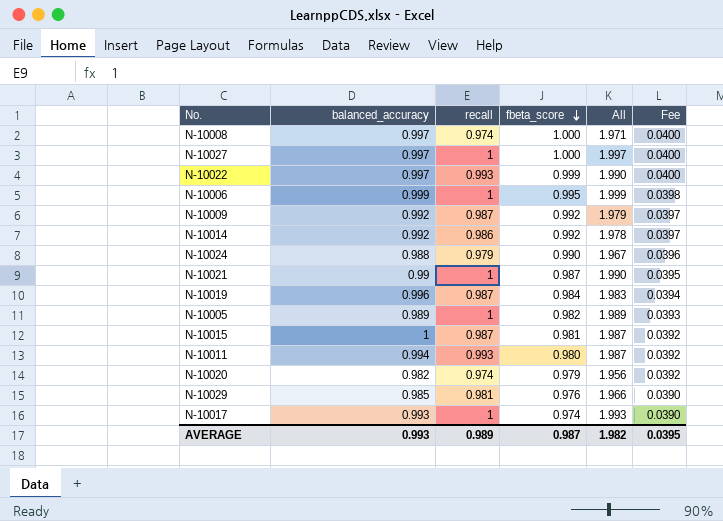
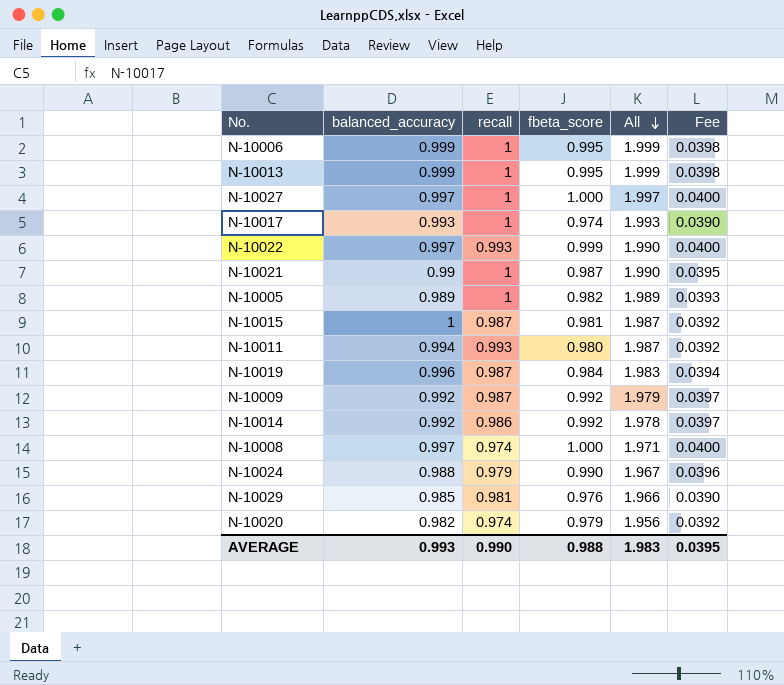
row order: fbeta_score descending -> All descending
row N-10013: none -> 0.999 | 1 | 0.995 | 1.999 | 0.0398
AVERAGE | recall: 0.989 -> 0.990
AVERAGE | fbeta_score: 0.987 -> 0.988
AVERAGE | All: 1.982 -> 1.983

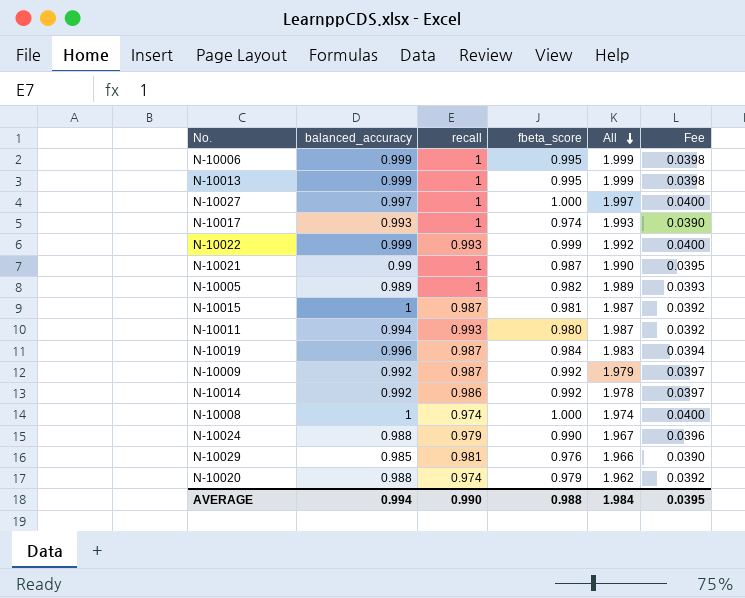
N-10022 | balanced_accuracy: 0.997 -> 0.999
N-10022 | All: 1.990 -> 1.992
N-10008 | balanced_accuracy: 0.997 -> 1
N-10008 | All: 1.971 -> 1.974
N-10020 | balanced_accuracy: 0.982 -> 0.988
N-10020 | All: 1.956 -> 1.962
AVERAGE | balanced_accuracy: 0.993 -> 0.994
AVERAGE | All: 1.983 -> 1.984

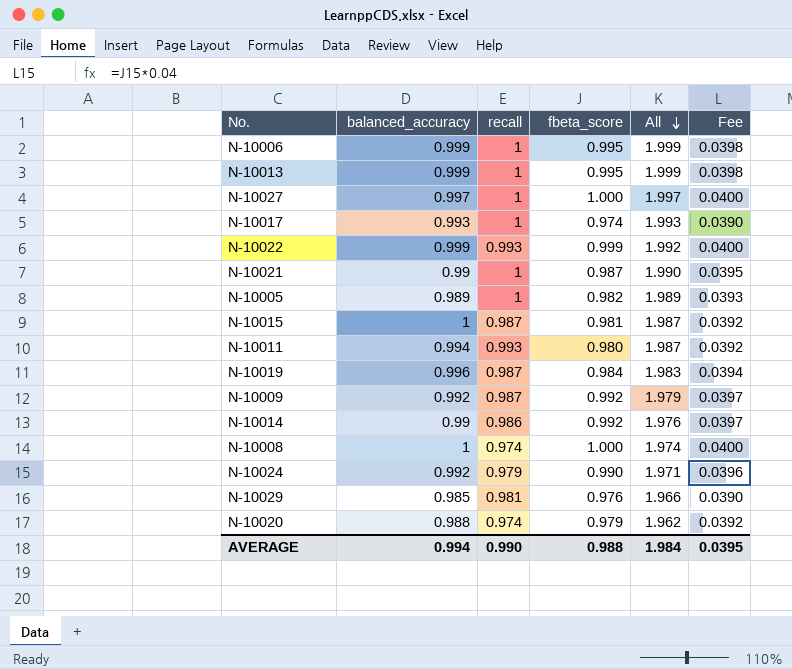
N-10014 | balanced_accuracy: 0.992 -> 0.99
N-10014 | All: 1.978 -> 1.976
N-10024 | balanced_accuracy: 0.988 -> 0.992
N-10024 | All: 1.967 -> 1.971

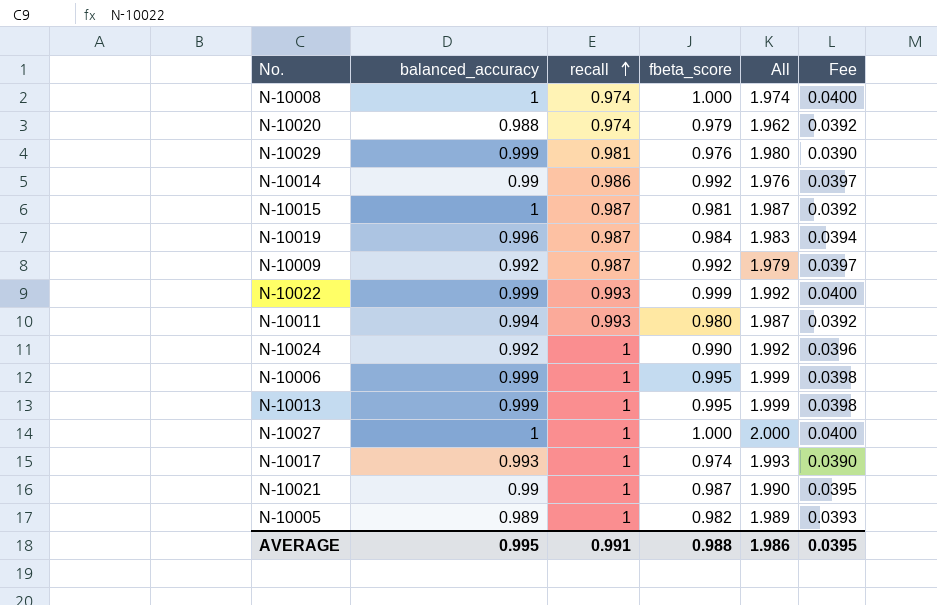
row order: All descending -> recall ascending
N-10029 | balanced_accuracy: 0.985 -> 0.999
N-10029 | All: 1.966 -> 1.980
N-10024 | recall: 0.979 -> 1
N-10024 | All: 1.971 -> 1.992
N-10027 | balanced_accuracy: 0.997 -> 1
N-10027 | All: 1.997 -> 2.000
AVERAGE | balanced_accuracy: 0.994 -> 0.995
AVERAGE | recall: 0.990 -> 0.991
AVERAGE | All: 1.984 -> 1.986

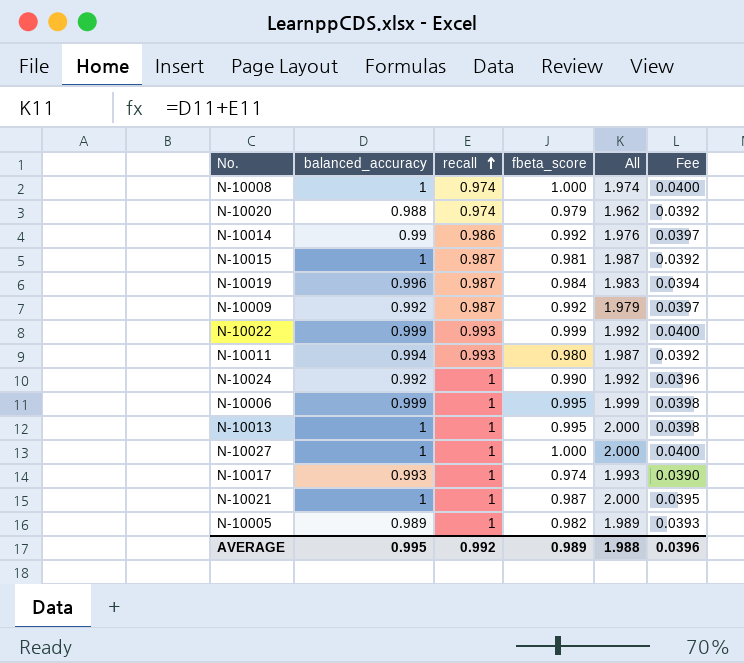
row N-10029: 0.999 | 0.981 | 0.976 | 1.980 | 0.0390 -> none
N-10013 | balanced_accuracy: 0.999 -> 1
N-10013 | All: 1.999 -> 2.000
N-10021 | balanced_accuracy: 0.99 -> 1
N-10021 | All: 1.990 -> 2.000
AVERAGE | recall: 0.991 -> 0.992
AVERAGE | fbeta_score: 0.988 -> 0.989
AVERAGE | All: 1.986 -> 1.988
AVERAGE | Fee: 0.0395 -> 0.0396

